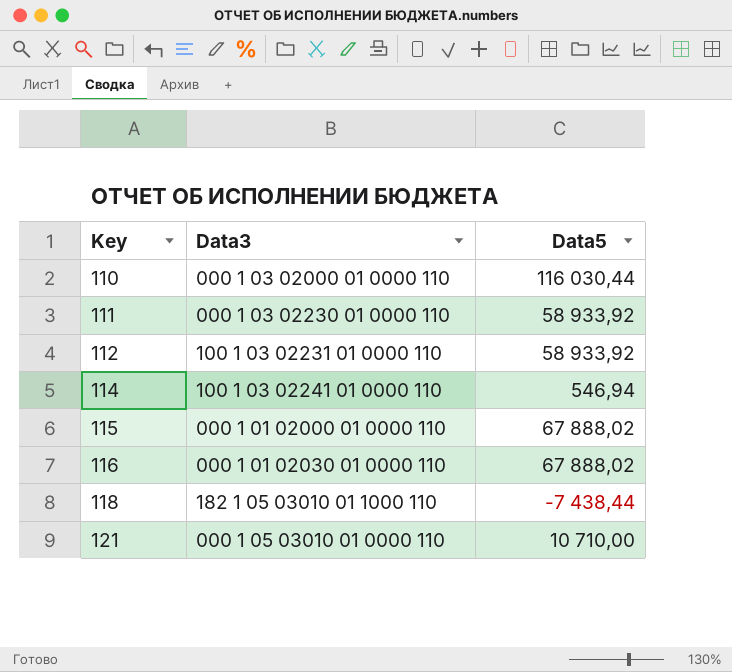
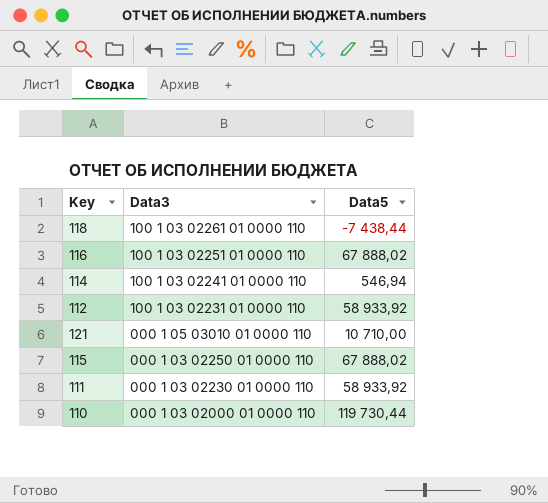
row order: Key ascending -> Data3 descending
118 | Data3: 182 1 05 03010 01 1000 110 -> 100 1 03 02261 01 0000 110
116 | Data3: 000 1 01 02030 01 0000 110 -> 100 1 03 02251 01 0000 110
115 | Data3: 000 1 01 02000 01 0000 110 -> 000 1 03 02250 01 0000 110
110 | Data5: 116 030,44 -> 119 730,44

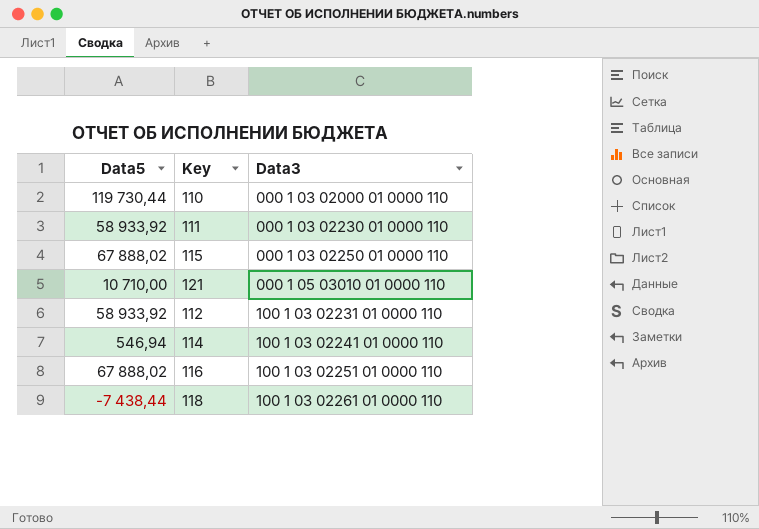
row order: Data3 descending -> Data3 ascending
column Data5 | position: 3 -> 1

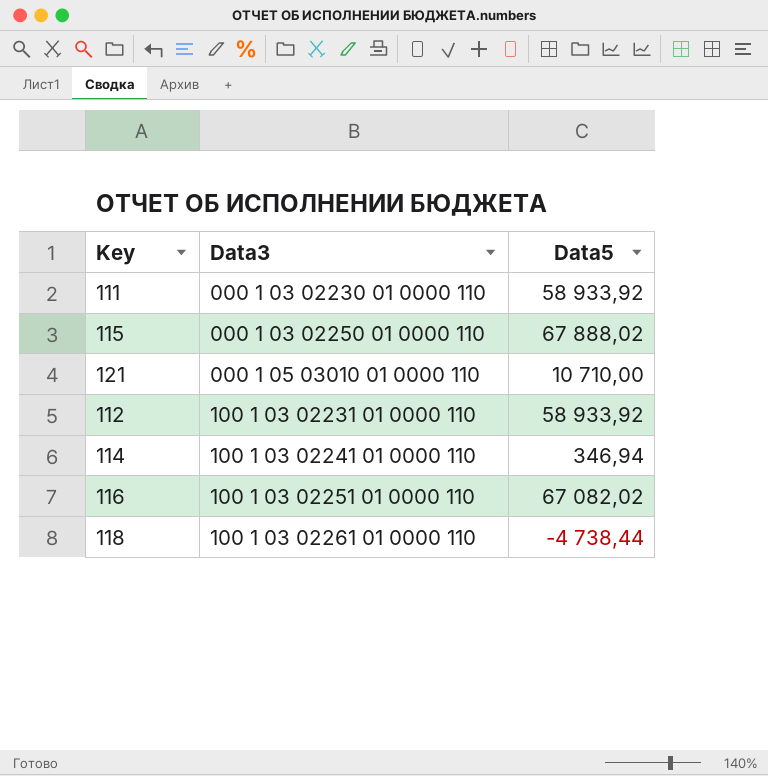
column Data5 | position: 1 -> 3
row 110: 119 730,44 | 000 1 03 02000 01 0000 110 -> none
114 | Data5: 546,94 -> 346,94
116 | Data5: 67 888,02 -> 67 082,02
118 | Data5: -7 438,44 -> -4 738,44

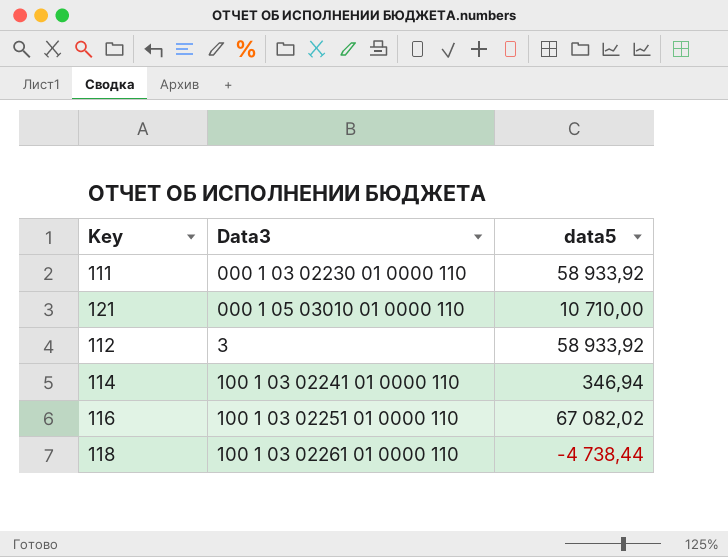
column name: Data5 -> data5
row 115: 000 1 03 02250 01 0000 110 | 67 888,02 -> none
112 | Data3: 100 1 03 02231 01 0000 110 -> 3

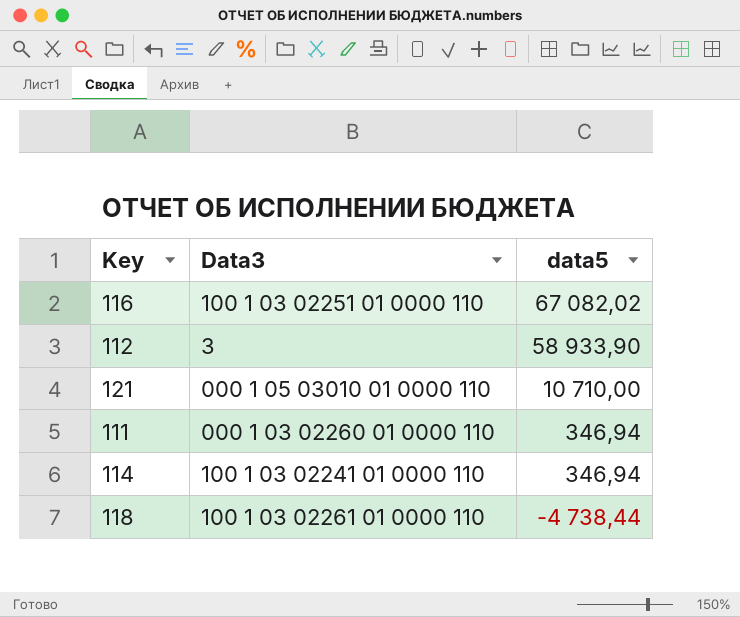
row order: Data3 ascending -> data5 descending
112 | data5: 58 933,92 -> 58 933,90
111 | Data3: 000 1 03 02230 01 0000 110 -> 000 1 03 02260 01 0000 110
111 | data5: 58 933,92 -> 346,94

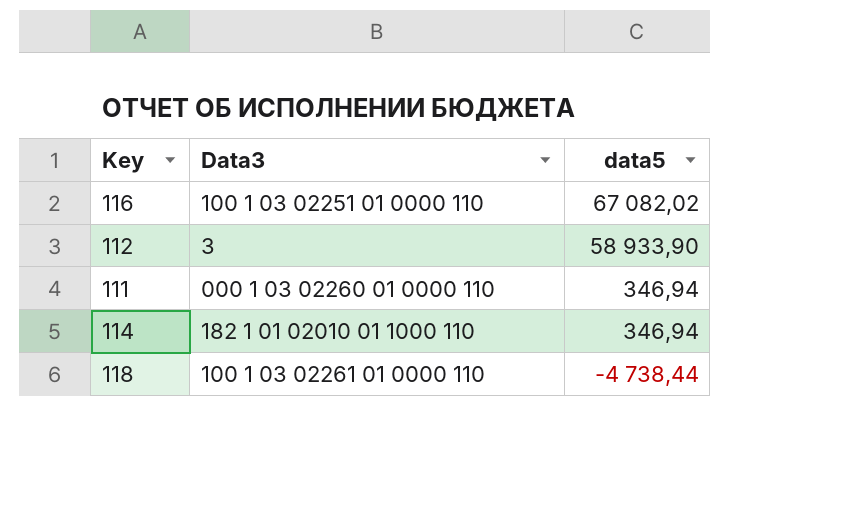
row 121: 000 1 05 03010 01 0000 110 | 10 710,00 -> none
114 | Data3: 100 1 03 02241 01 0000 110 -> 182 1 01 02010 01 1000 110

